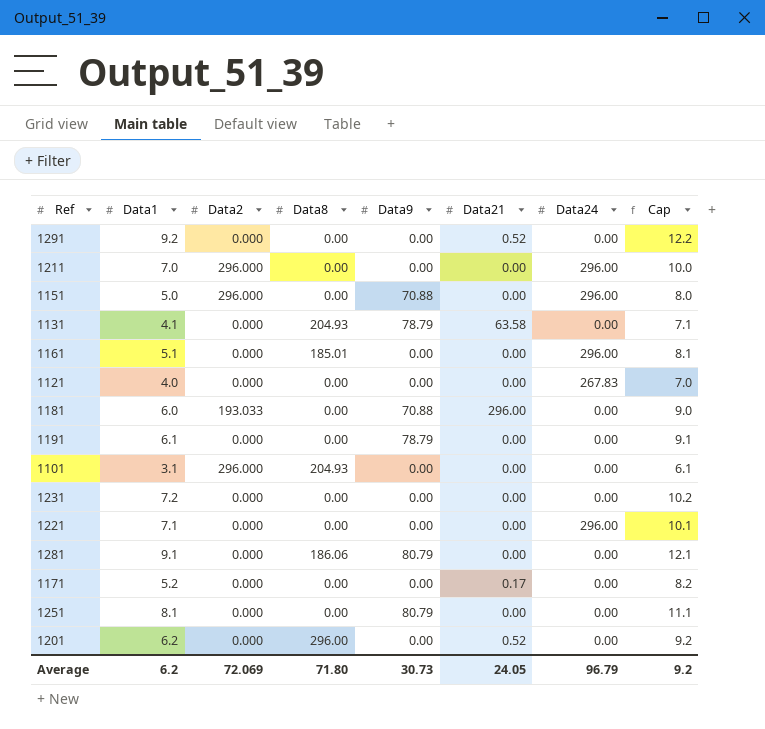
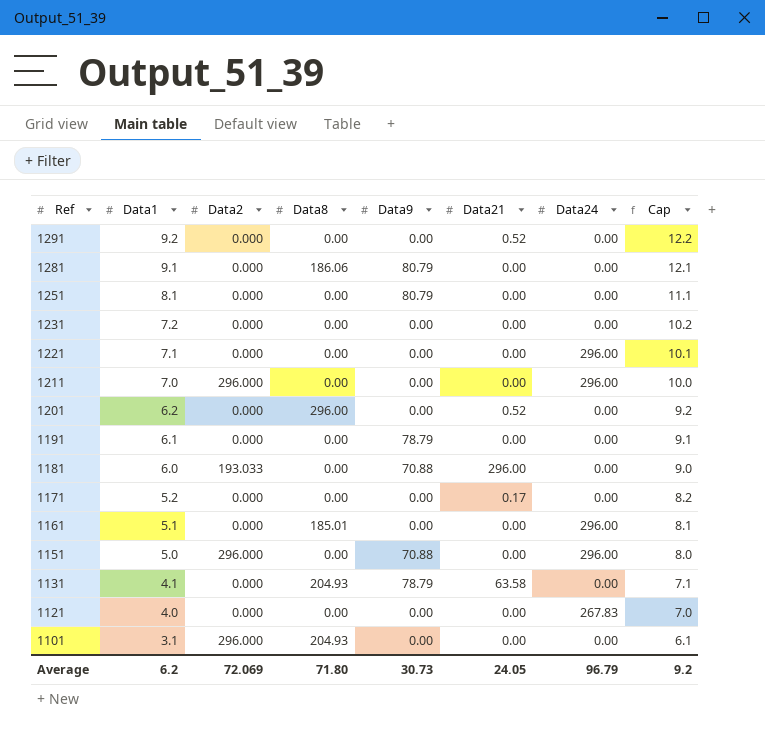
row order: none -> Ref descending

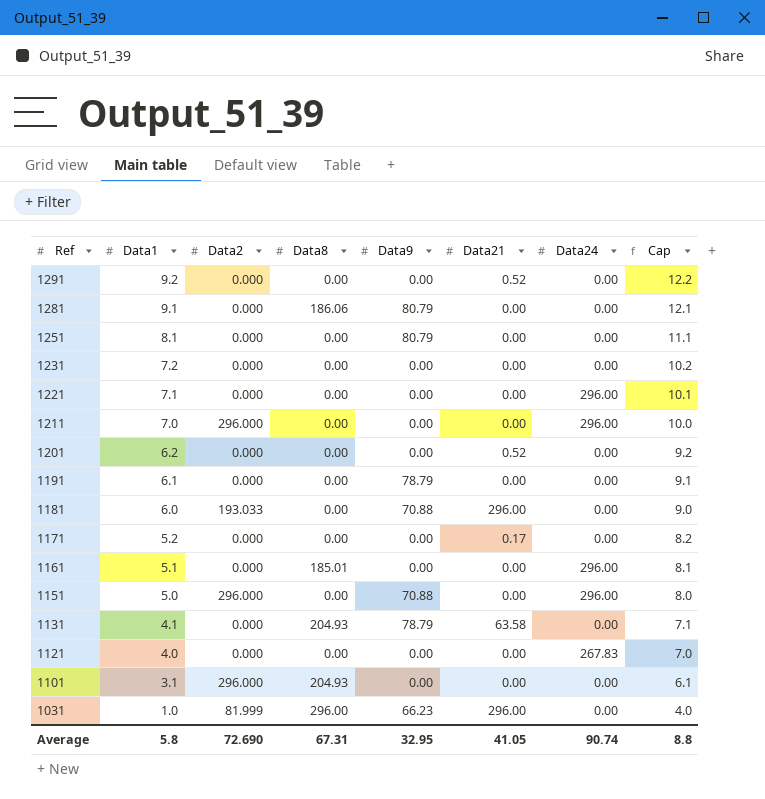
1201 | Data8: 296.00 -> 0.00
row 1031: none -> 1.0 | 81.999 | 296.00 | 66.23 | 296.00 | 0.00 | 4.0
Average | Data1: 6.2 -> 5.8
Average | Data2: 72.069 -> 72.690
Average | Data8: 71.80 -> 67.31
Average | Data9: 30.73 -> 32.95
Average | Data21: 24.05 -> 41.05
Average | Data24: 96.79 -> 90.74
Average | Cap: 9.2 -> 8.8

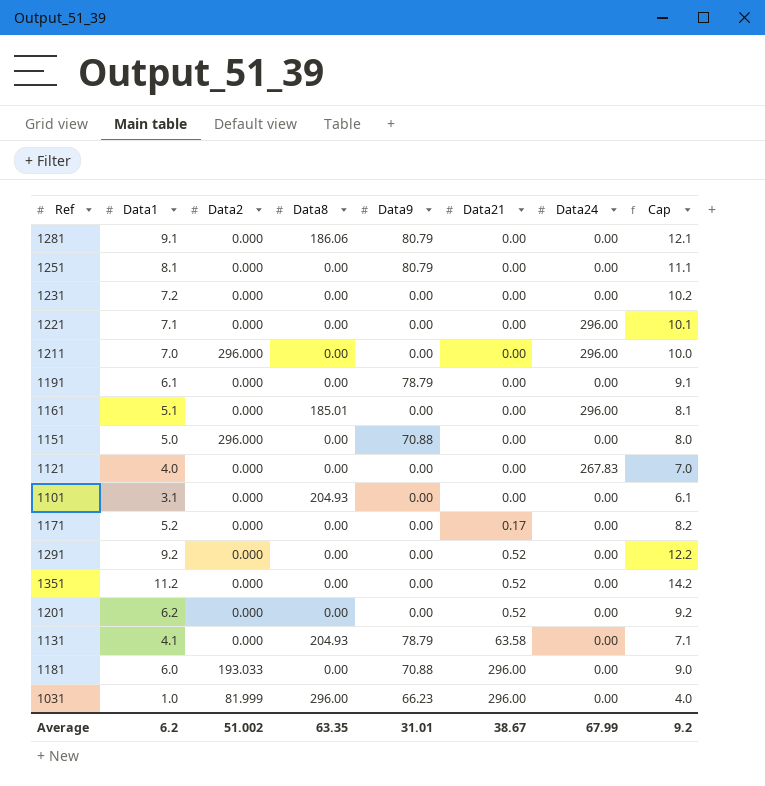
row order: Ref descending -> Data21 ascending
1151 | Data24: 296.00 -> 0.00
1101 | Data2: 296.000 -> 0.000
row 1351: none -> 11.2 | 0.000 | 0.00 | 0.00 | 0.52 | 0.00 | 14.2
Average | Data1: 5.8 -> 6.2
Average | Data2: 72.690 -> 51.002
Average | Data8: 67.31 -> 63.35
Average | Data9: 32.95 -> 31.01
Average | Data21: 41.05 -> 38.67
Average | Data24: 90.74 -> 67.99
Average | Cap: 8.8 -> 9.2

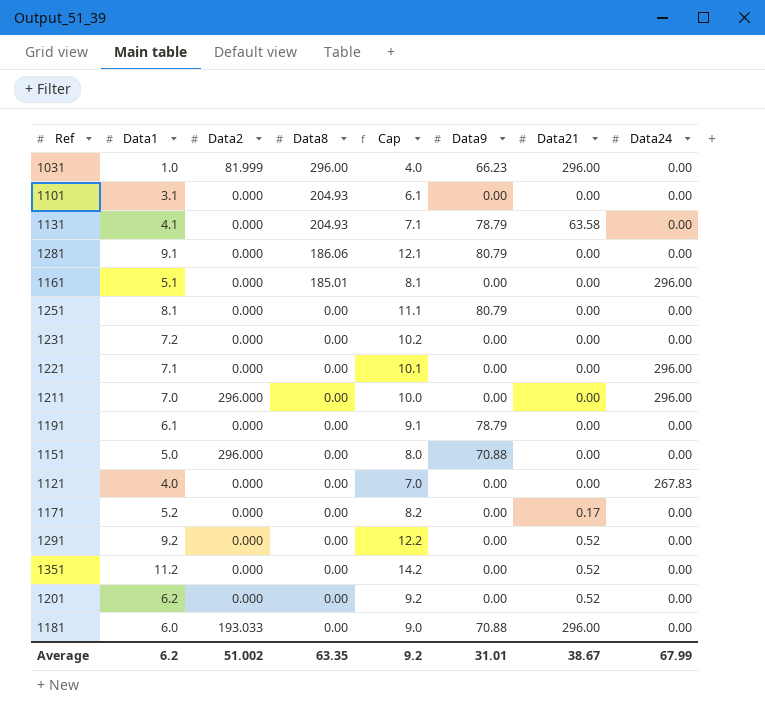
row order: Data21 ascending -> Data8 descending
column Cap | position: 8 -> 5

